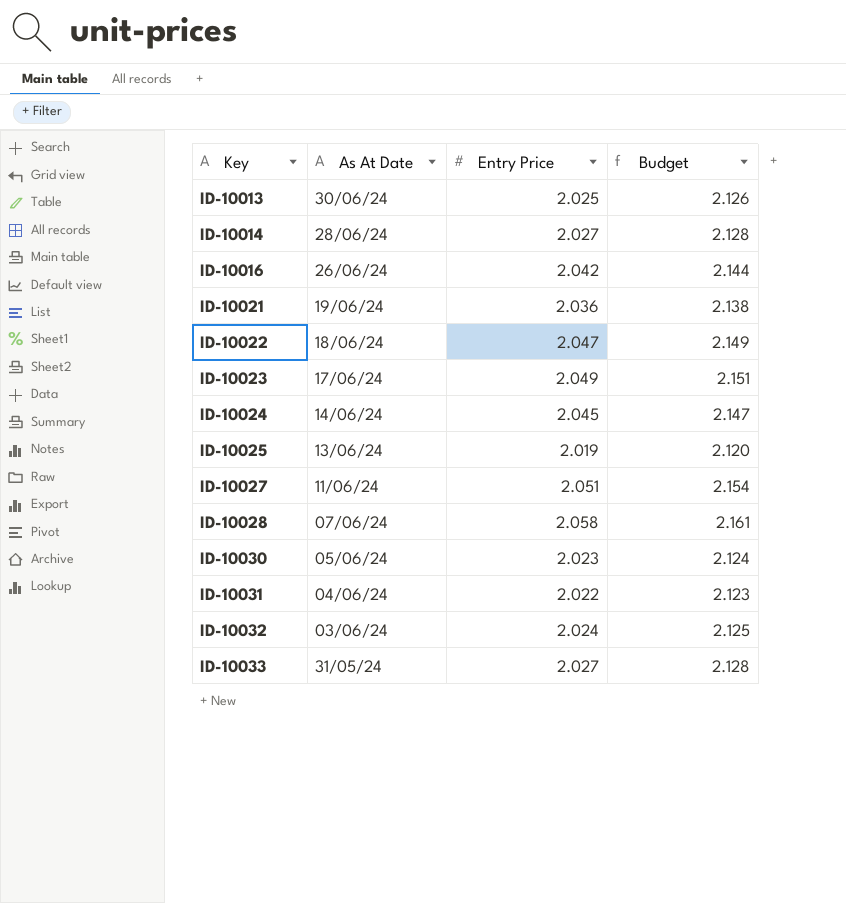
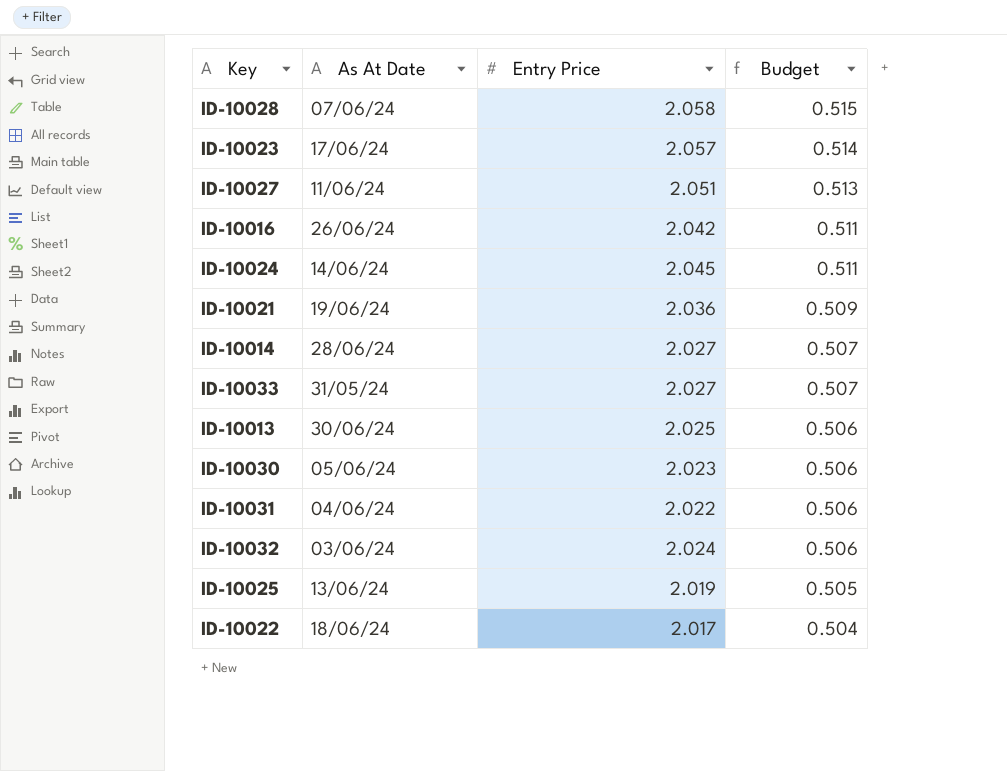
row order: Key ascending -> Budget descending
column Budget | formula: [Entry Price] * 1.05 -> [Entry Price] * 0.25
ID-10023 | Entry Price: 2.049 -> 2.057
ID-10022 | Entry Price: 2.047 -> 2.017

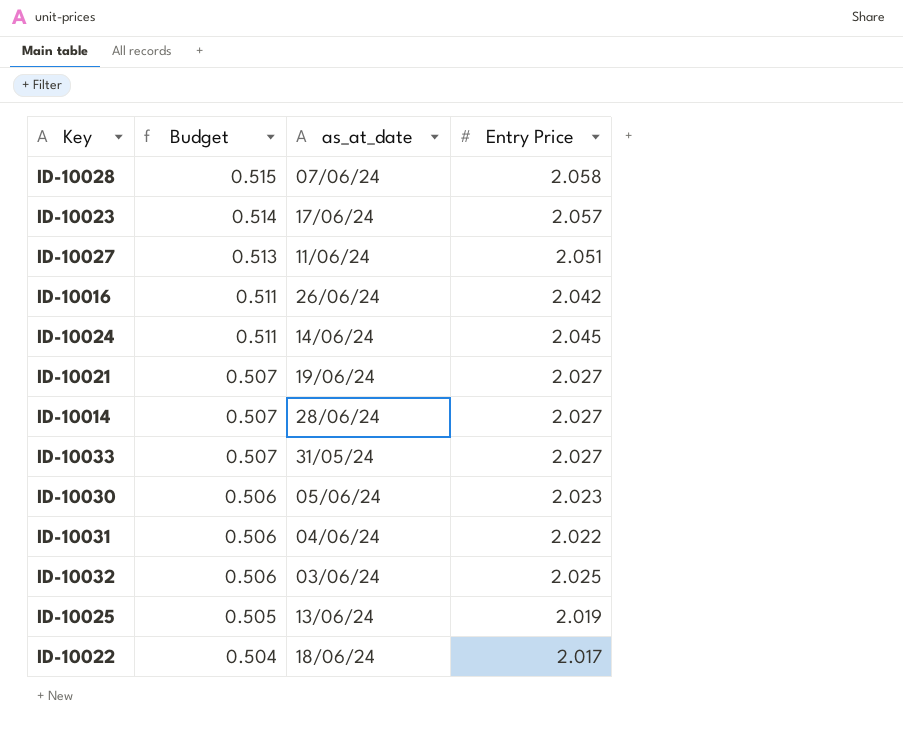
column Budget | position: 4 -> 2
column name: As At Date -> as_at_date
row ID-10013: 30/06/24 | 2.025 | 0.506 -> none
ID-10021 | Budget: 0.509 -> 0.507
ID-10021 | Entry Price: 2.036 -> 2.027
ID-10032 | Entry Price: 2.024 -> 2.025

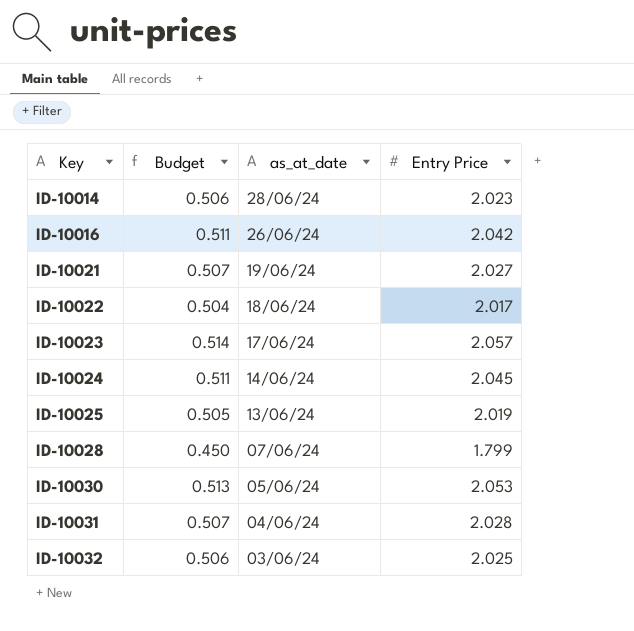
row order: Budget descending -> Key ascending
row ID-10027: 0.513 | 11/06/24 | 2.051 -> none
row ID-10033: 0.507 | 31/05/24 | 2.027 -> none
ID-10014 | Budget: 0.507 -> 0.506
ID-10014 | Entry Price: 2.027 -> 2.023
ID-10028 | Budget: 0.515 -> 0.450
ID-10028 | Entry Price: 2.058 -> 1.799
ID-10030 | Budget: 0.506 -> 0.513
ID-10030 | Entry Price: 2.023 -> 2.053
ID-10031 | Budget: 0.506 -> 0.507
ID-10031 | Entry Price: 2.022 -> 2.028

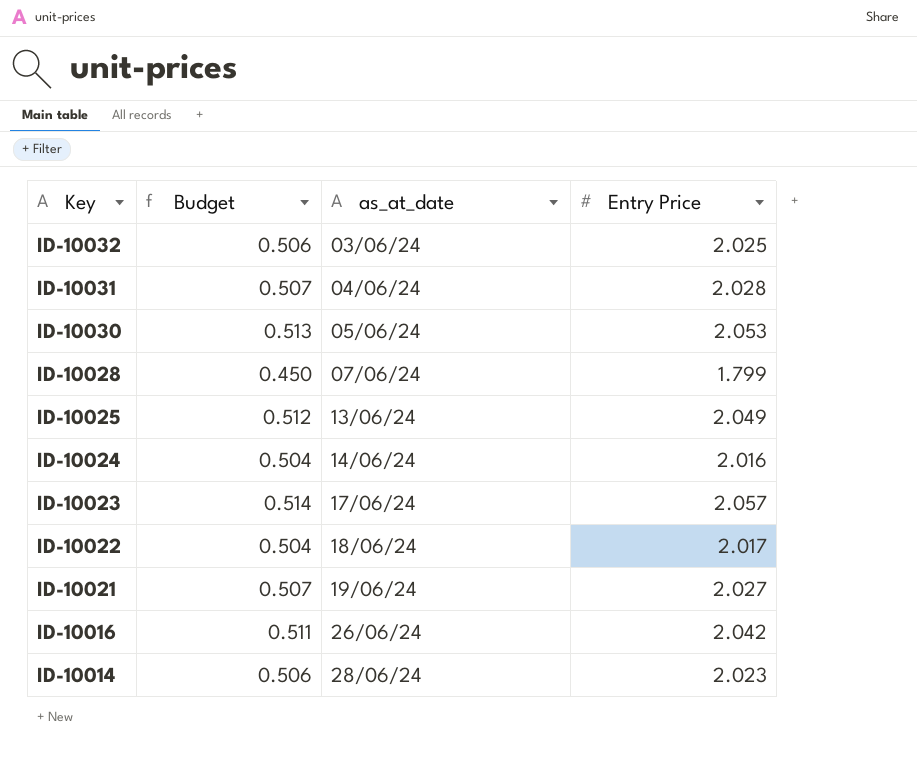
row order: Key ascending -> Key descending
ID-10025 | Budget: 0.505 -> 0.512
ID-10025 | Entry Price: 2.019 -> 2.049
ID-10024 | Budget: 0.511 -> 0.504
ID-10024 | Entry Price: 2.045 -> 2.016

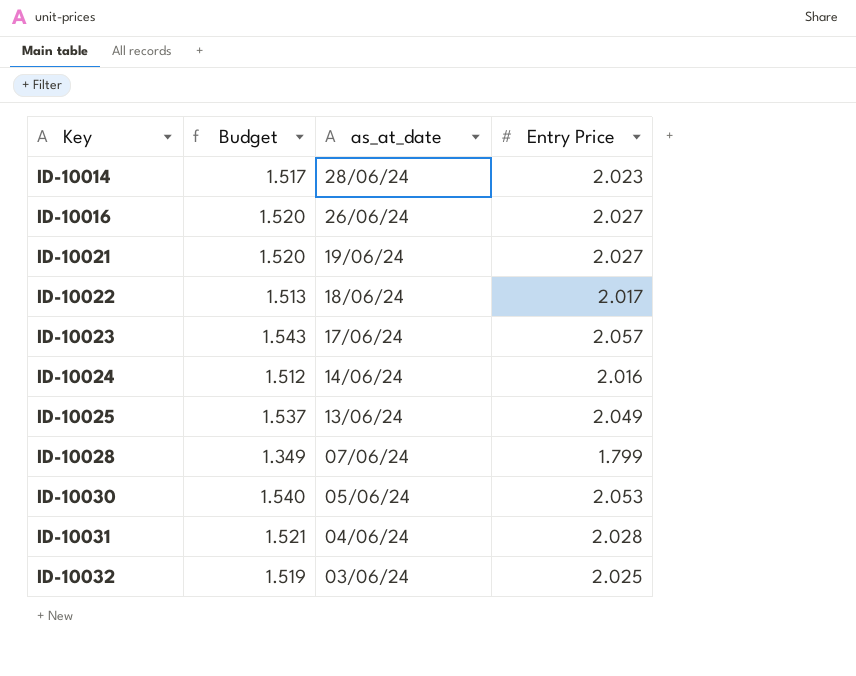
row order: Key descending -> Key ascending
column Budget | formula: [Entry Price] * 0.25 -> [Entry Price] * 0.75
ID-10016 | Entry Price: 2.042 -> 2.027

